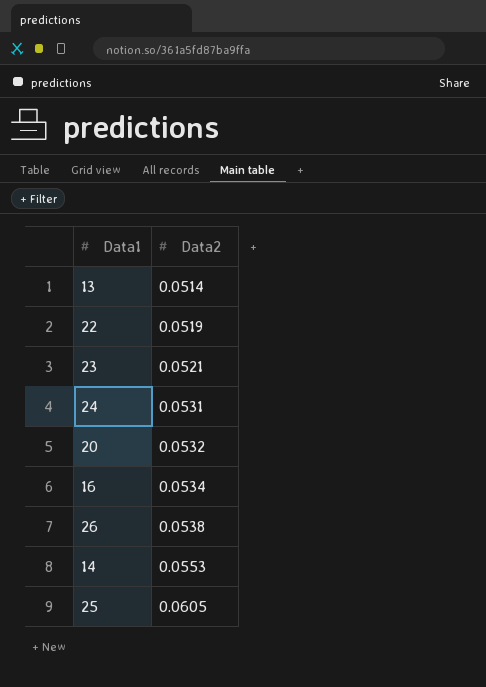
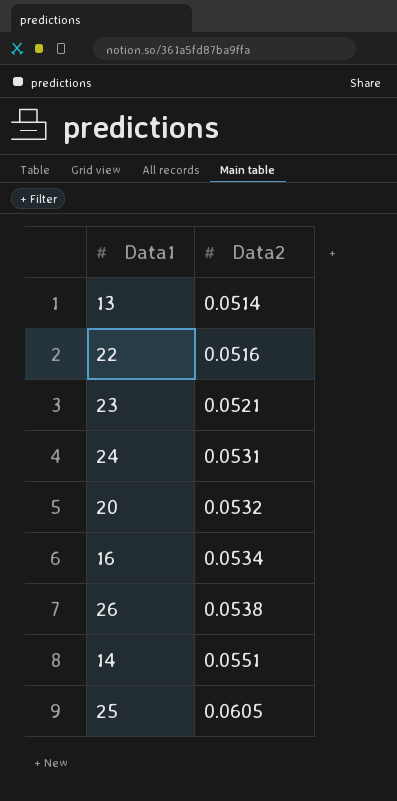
22 | Data2: 0.0519 -> 0.0516
14 | Data2: 0.0553 -> 0.0551

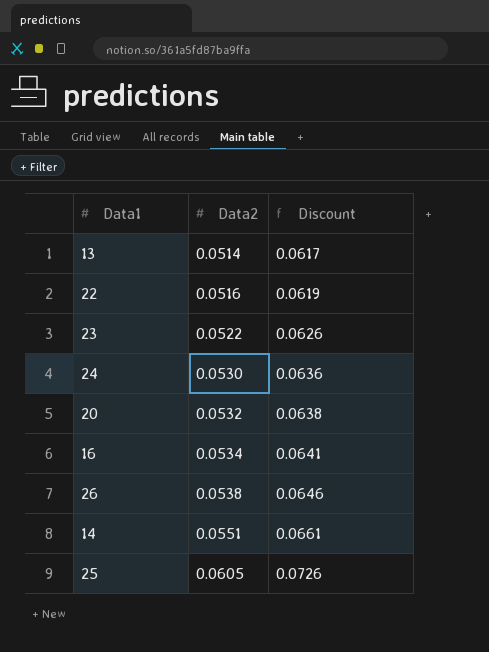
column Discount | formula: none -> [Data2] * 1.2
23 | Data2: 0.0521 -> 0.0522
24 | Data2: 0.0531 -> 0.0530

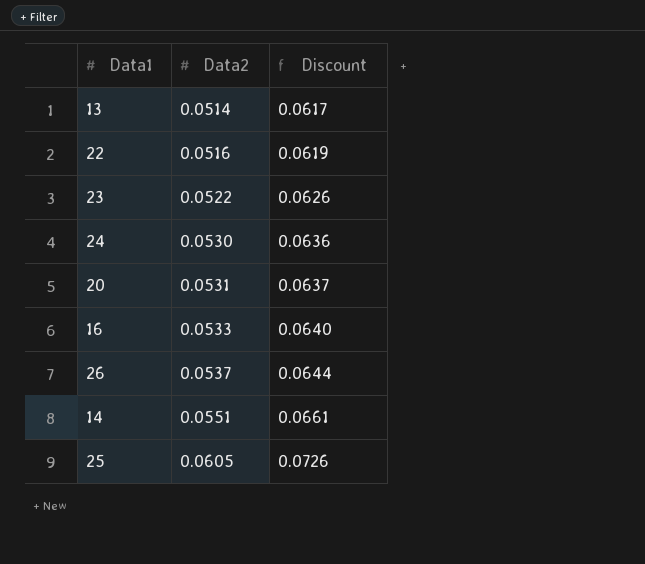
20 | Data2: 0.0532 -> 0.0531
20 | Discount: 0.0638 -> 0.0637
16 | Data2: 0.0534 -> 0.0533
16 | Discount: 0.0641 -> 0.0640
26 | Data2: 0.0538 -> 0.0537
26 | Discount: 0.0646 -> 0.0644

